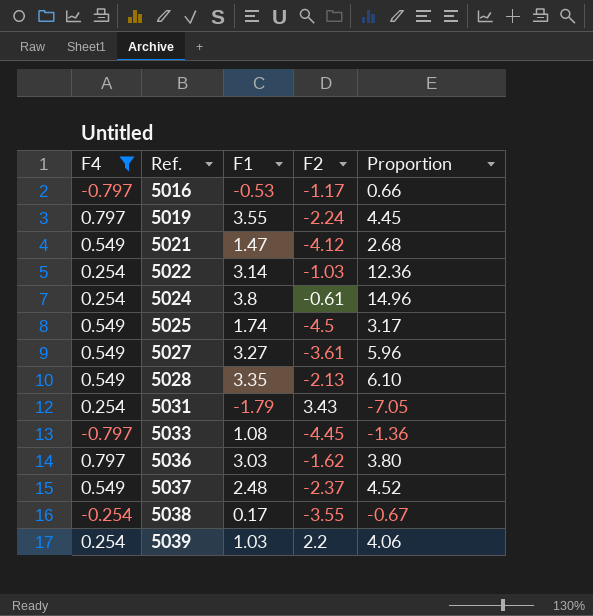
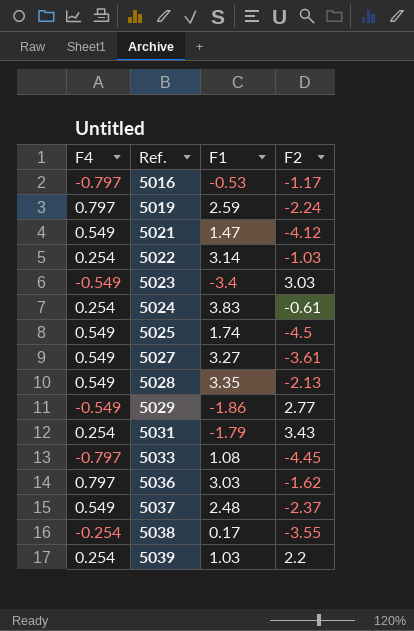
filter: F4 != -0.549 -> none
column Proportion | formula: [F1] / [F4] -> none
5019 | F1: 3.55 -> 2.59
5024 | F1: 3.8 -> 3.83

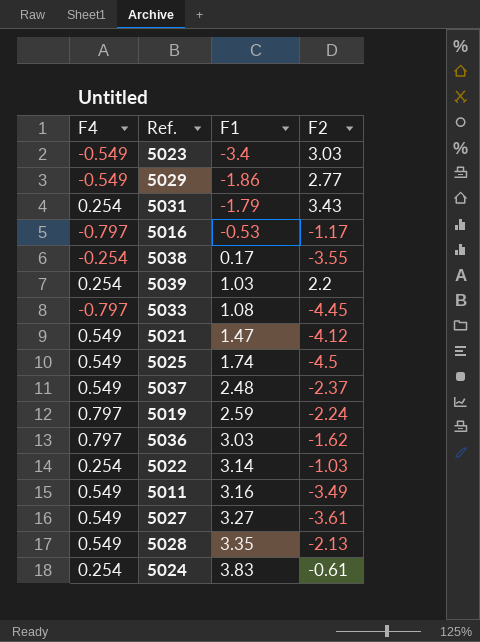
row order: Ref. ascending -> F1 ascending
row 5011: none -> 0.549 | 3.16 | -3.49

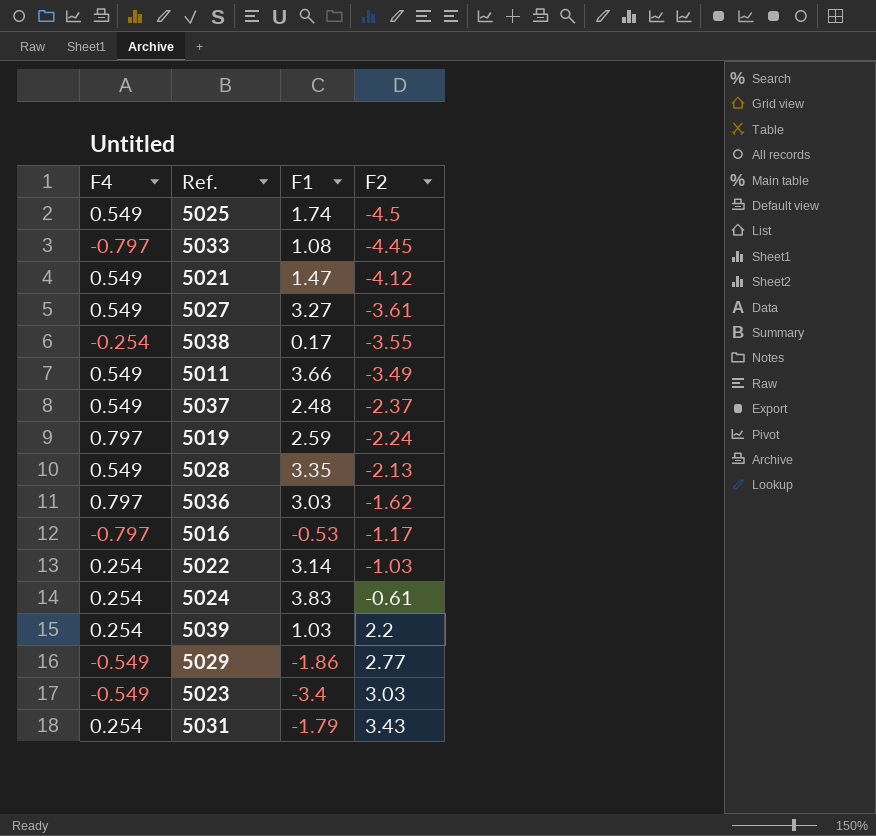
row order: F1 ascending -> F2 ascending
5011 | F1: 3.16 -> 3.66

